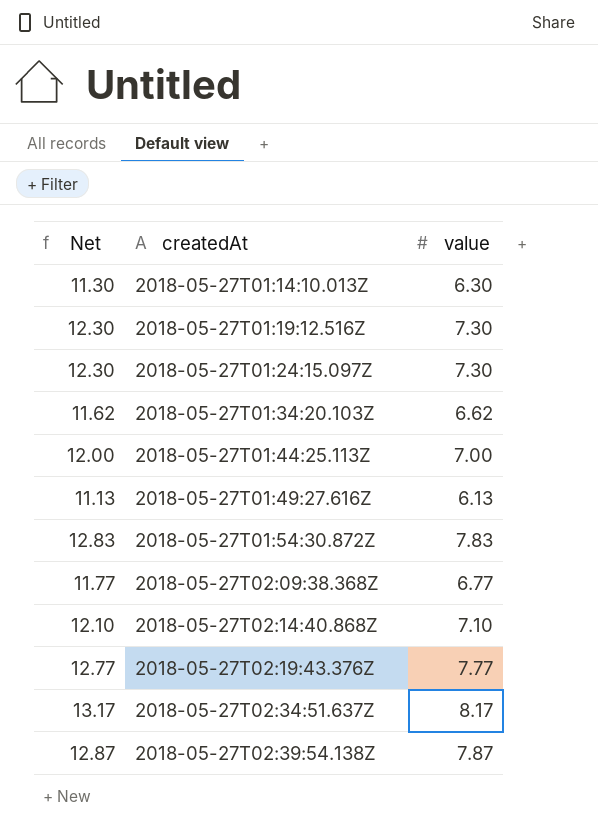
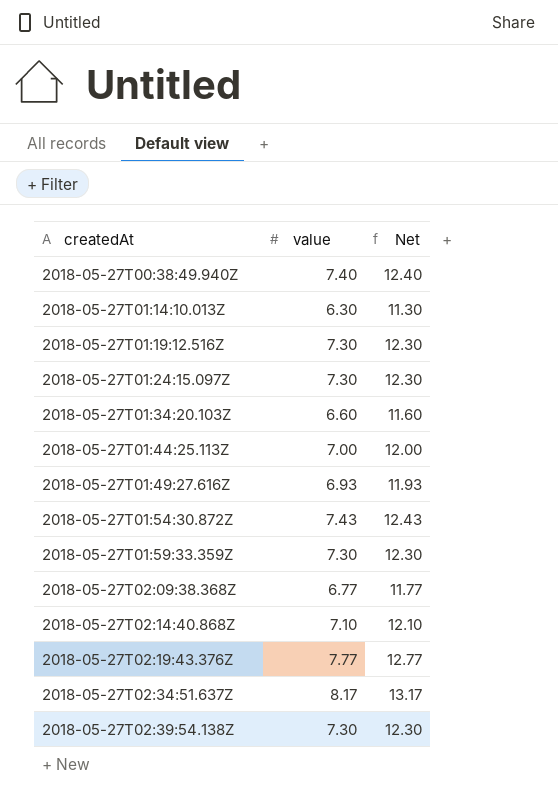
column Net | position: 1 -> 3
row 2018-05-27T00:38:49.940Z: none -> 7.40 | 12.40
2018-05-27T01:34:20.103Z | value: 6.62 -> 6.60
2018-05-27T01:34:20.103Z | Net: 11.62 -> 11.60
2018-05-27T01:49:27.616Z | value: 6.13 -> 6.93
2018-05-27T01:49:27.616Z | Net: 11.13 -> 11.93
2018-05-27T01:54:30.872Z | value: 7.83 -> 7.43
2018-05-27T01:54:30.872Z | Net: 12.83 -> 12.43
row 2018-05-27T01:59:33.359Z: none -> 7.30 | 12.30
2018-05-27T02:39:54.138Z | value: 7.87 -> 7.30
2018-05-27T02:39:54.138Z | Net: 12.87 -> 12.30

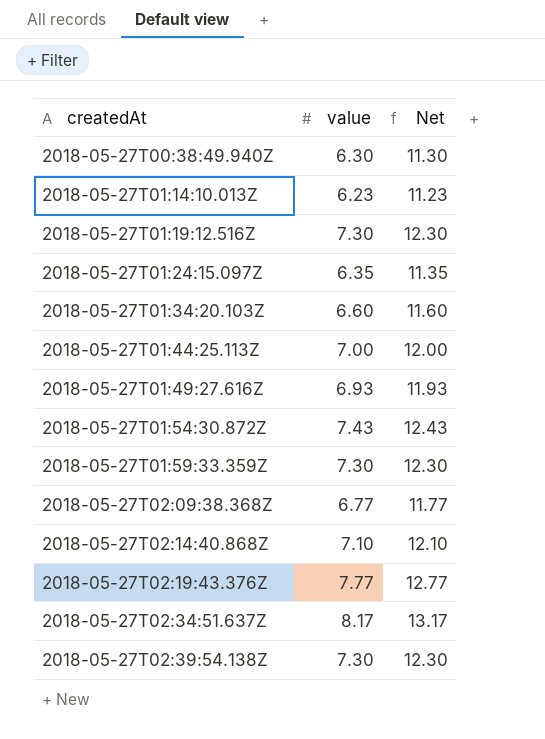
2018-05-27T00:38:49.940Z | value: 7.40 -> 6.30
2018-05-27T00:38:49.940Z | Net: 12.40 -> 11.30
2018-05-27T01:14:10.013Z | value: 6.30 -> 6.23
2018-05-27T01:14:10.013Z | Net: 11.30 -> 11.23
2018-05-27T01:24:15.097Z | value: 7.30 -> 6.35
2018-05-27T01:24:15.097Z | Net: 12.30 -> 11.35

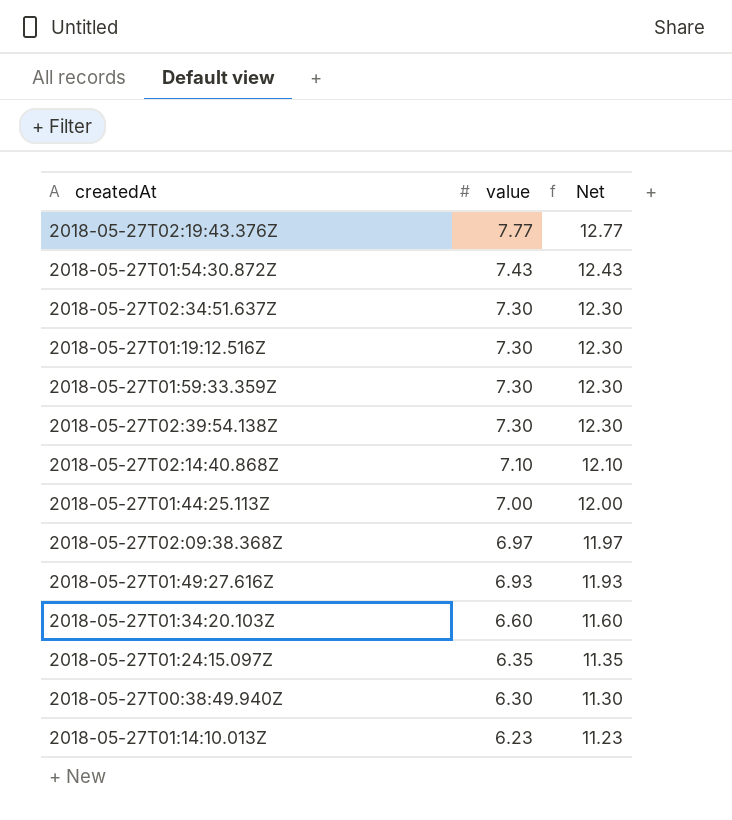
row order: createdAt ascending -> value descending
2018-05-27T02:34:51.637Z | value: 8.17 -> 7.30
2018-05-27T02:34:51.637Z | Net: 13.17 -> 12.30
2018-05-27T02:09:38.368Z | value: 6.77 -> 6.97
2018-05-27T02:09:38.368Z | Net: 11.77 -> 11.97

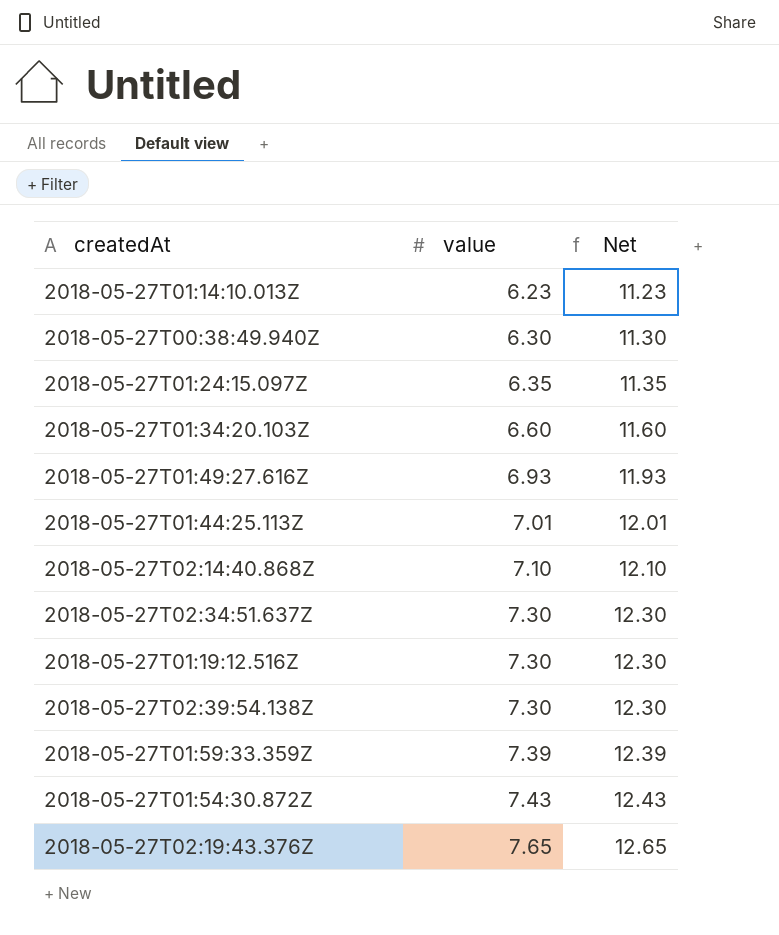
row order: value descending -> value ascending
row 2018-05-27T02:09:38.368Z: 6.97 | 11.97 -> none
2018-05-27T01:44:25.113Z | value: 7.00 -> 7.01
2018-05-27T01:44:25.113Z | Net: 12.00 -> 12.01
2018-05-27T01:59:33.359Z | value: 7.30 -> 7.39
2018-05-27T01:59:33.359Z | Net: 12.30 -> 12.39
2018-05-27T02:19:43.376Z | value: 7.77 -> 7.65
2018-05-27T02:19:43.376Z | Net: 12.77 -> 12.65

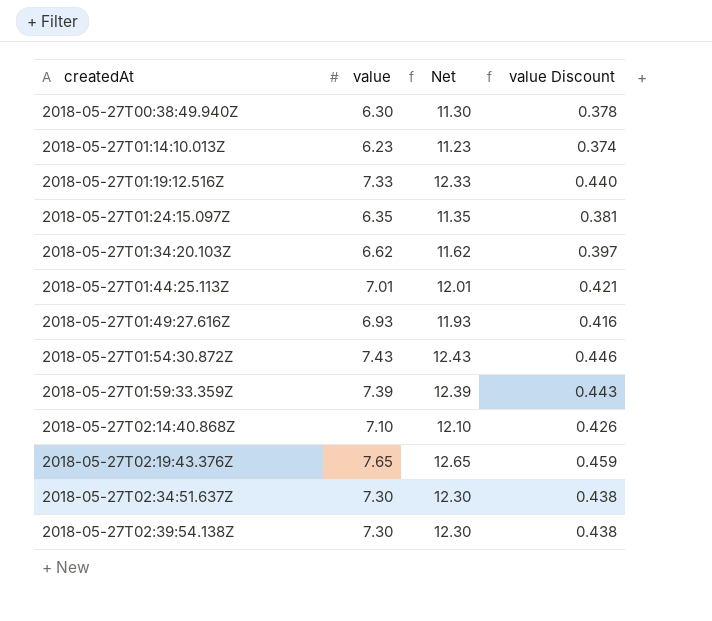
row order: value ascending -> createdAt ascending
column value Discount | formula: none -> [value] * 0.06
2018-05-27T01:19:12.516Z | value: 7.30 -> 7.33
2018-05-27T01:19:12.516Z | Net: 12.30 -> 12.33
2018-05-27T01:34:20.103Z | value: 6.60 -> 6.62
2018-05-27T01:34:20.103Z | Net: 11.60 -> 11.62

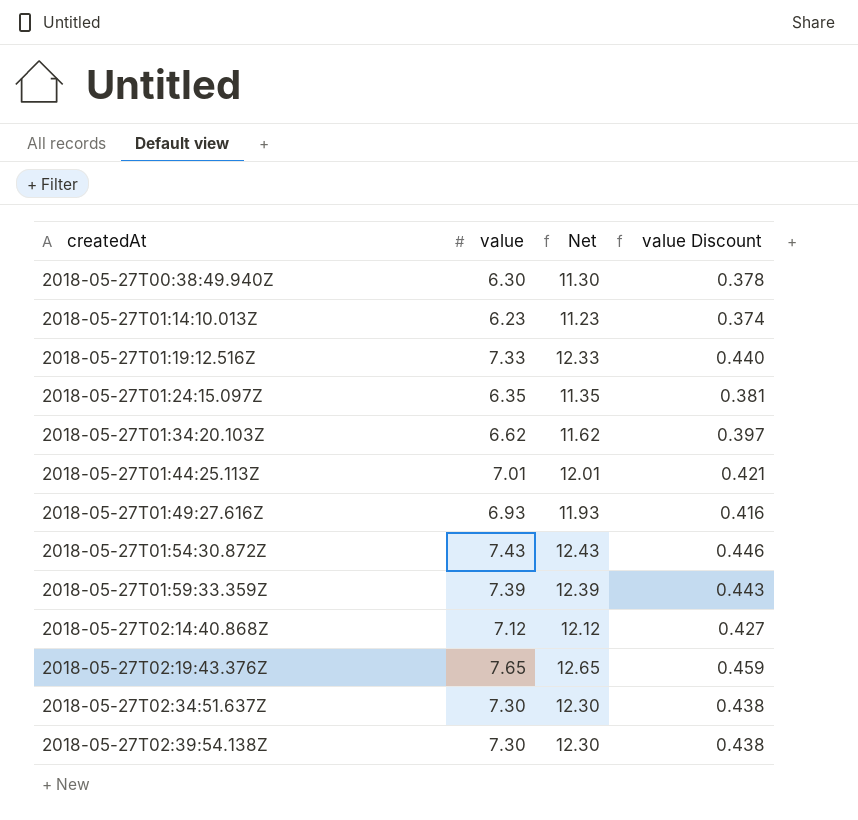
2018-05-27T02:14:40.868Z | value: 7.10 -> 7.12
2018-05-27T02:14:40.868Z | Net: 12.10 -> 12.12
2018-05-27T02:14:40.868Z | value Discount: 0.426 -> 0.427

